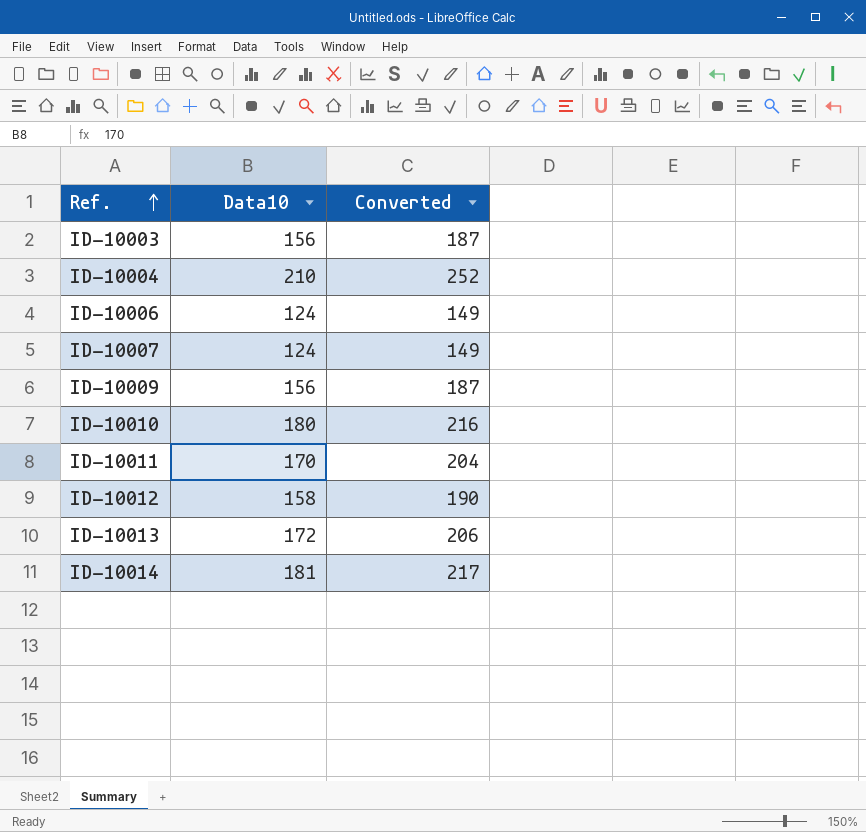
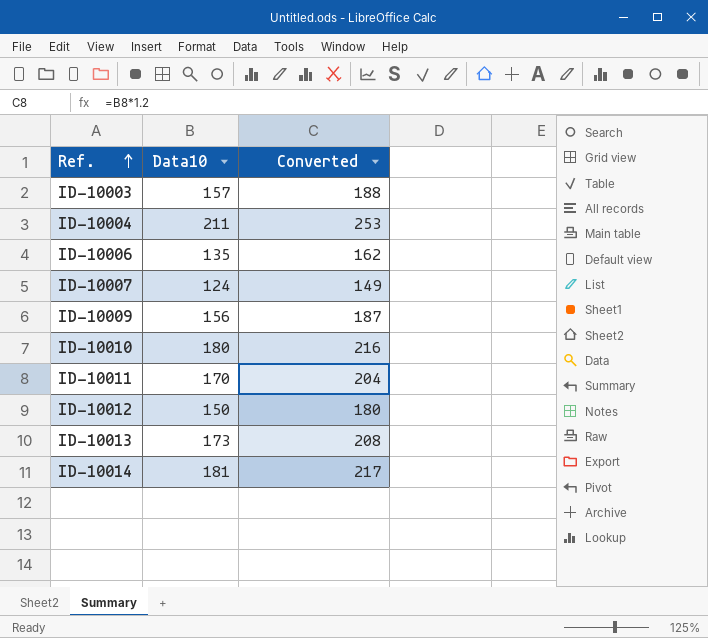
ID-10003 | Data10: 156 -> 157
ID-10003 | Converted: 187 -> 188
ID-10004 | Data10: 210 -> 211
ID-10004 | Converted: 252 -> 253
ID-10006 | Data10: 124 -> 135
ID-10006 | Converted: 149 -> 162
ID-10012 | Data10: 158 -> 150
ID-10012 | Converted: 190 -> 180
ID-10013 | Data10: 172 -> 173
ID-10013 | Converted: 206 -> 208

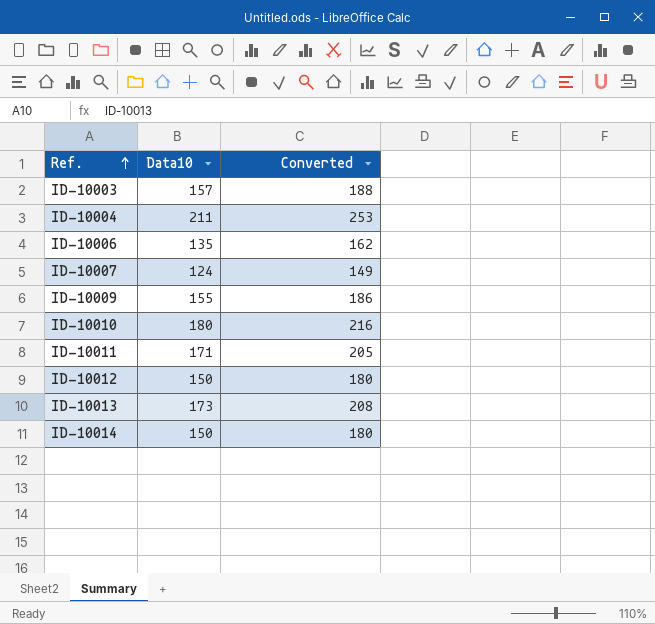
ID-10009 | Data10: 156 -> 155
ID-10009 | Converted: 187 -> 186
ID-10011 | Data10: 170 -> 171
ID-10011 | Converted: 204 -> 205
ID-10014 | Data10: 181 -> 150
ID-10014 | Converted: 217 -> 180

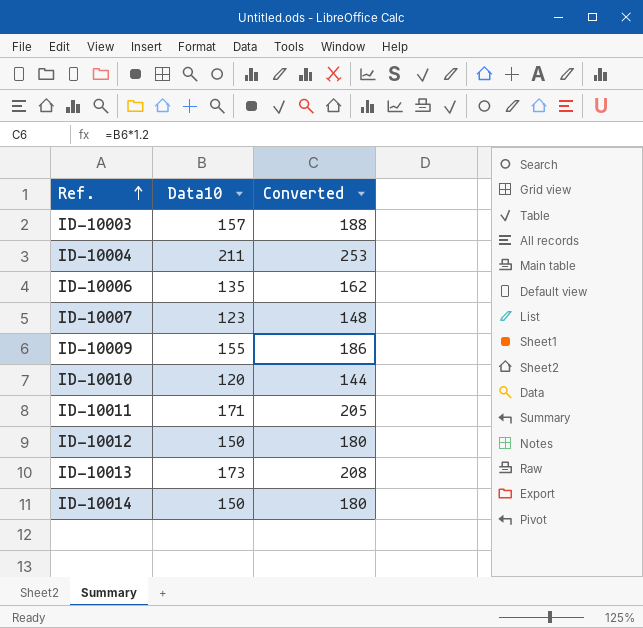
ID-10007 | Data10: 124 -> 123
ID-10007 | Converted: 149 -> 148
ID-10010 | Data10: 180 -> 120
ID-10010 | Converted: 216 -> 144

